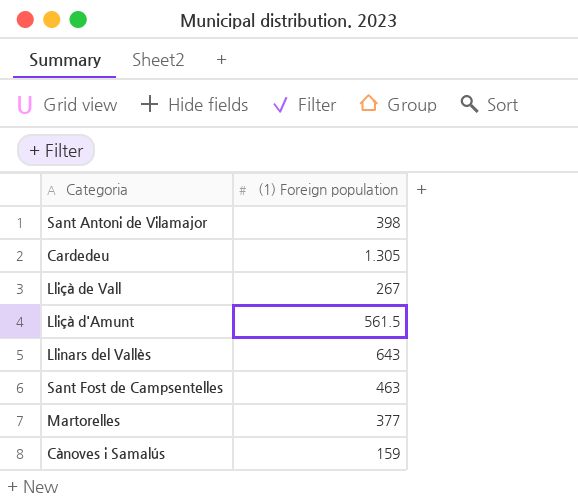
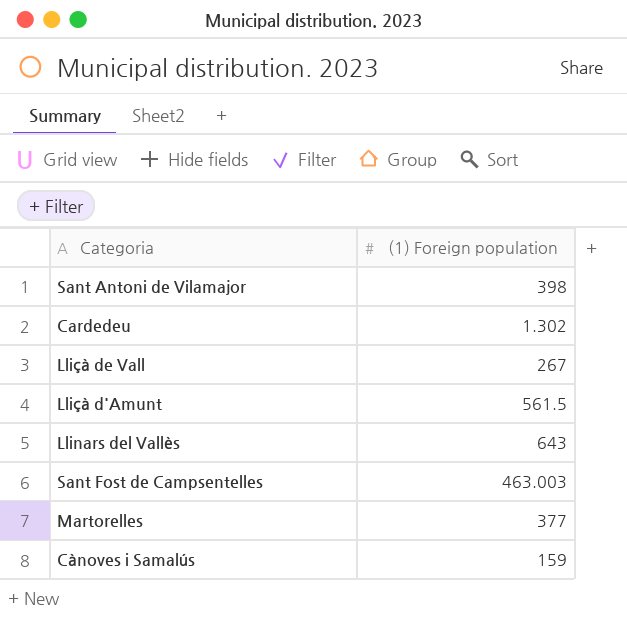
Cardedeu | (1) Foreign population: 1.305 -> 1.302
Sant Fost de Campsentelles | (1) Foreign population: 463 -> 463.003

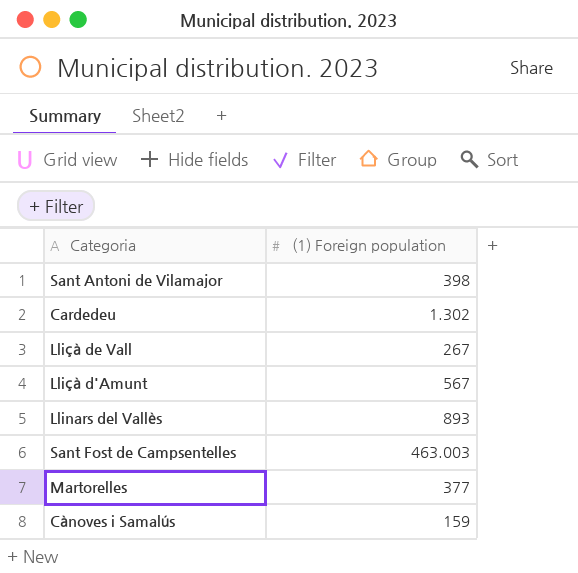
Lliçà d'Amunt | (1) Foreign population: 561.5 -> 567
Llinars del Vallès | (1) Foreign population: 643 -> 893

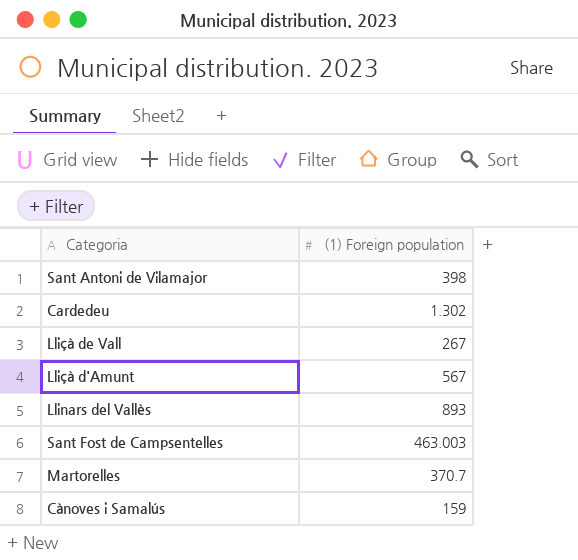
Martorelles | (1) Foreign population: 377 -> 370.7

